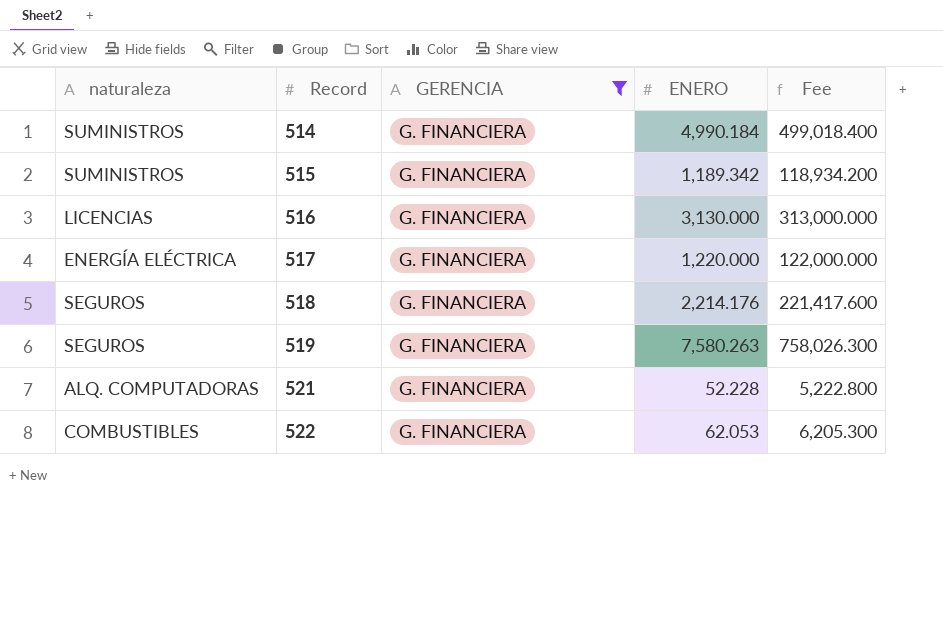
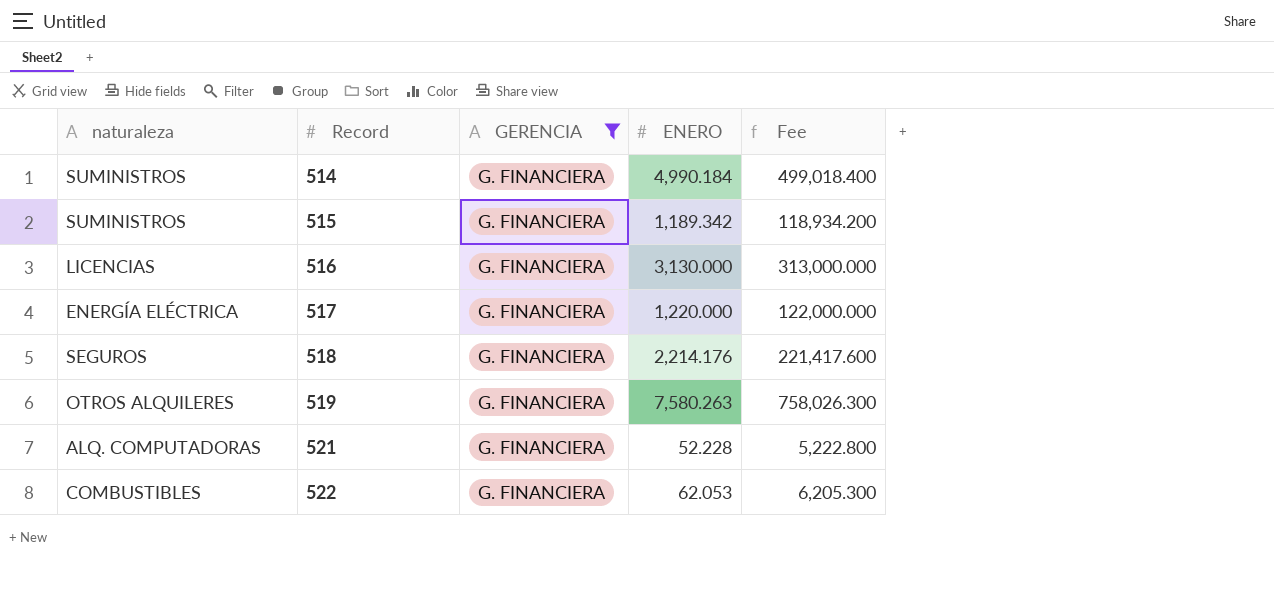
519 | naturaleza: SEGUROS -> OTROS ALQUILERES

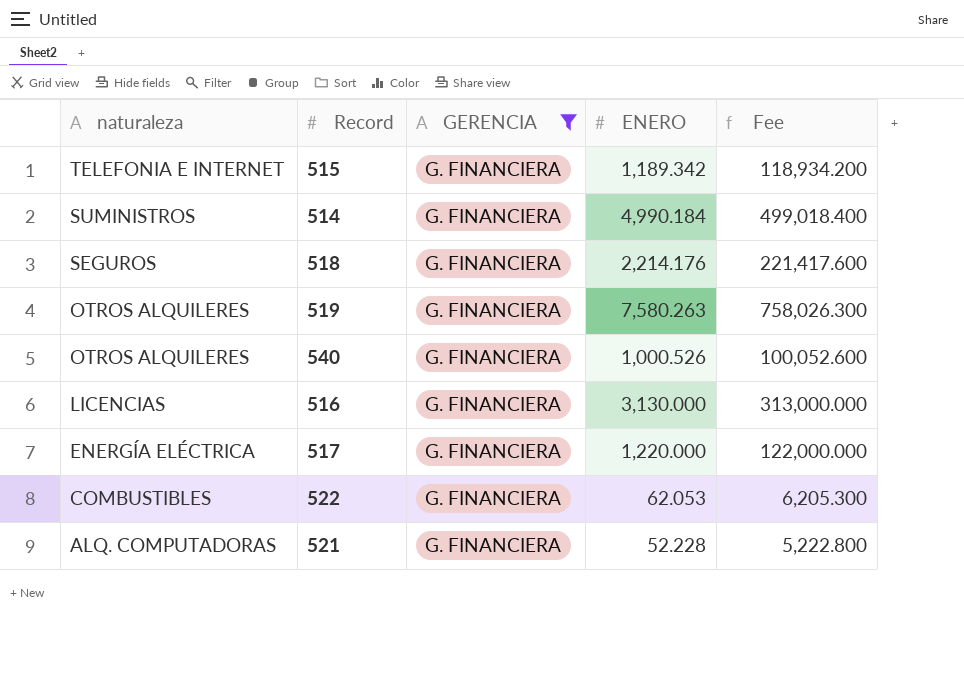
row order: Record ascending -> naturaleza descending
515 | naturaleza: SUMINISTROS -> TELEFONIA E INTERNET
row 540: none -> OTROS ALQUILERES | G. FINANCIERA | 1,000.526 | 100,052.600

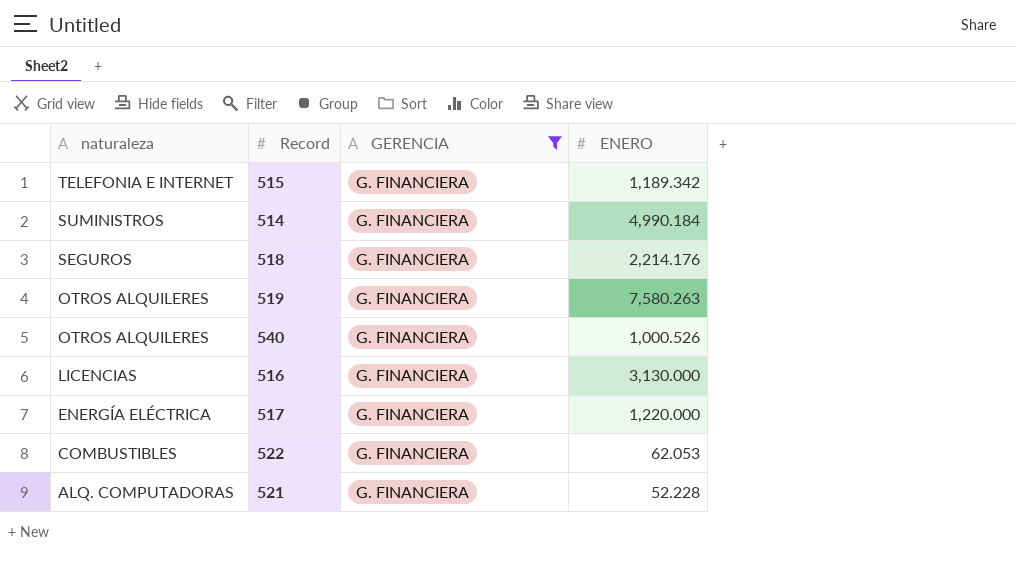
column Fee | formula: [ENERO] * 100 -> none

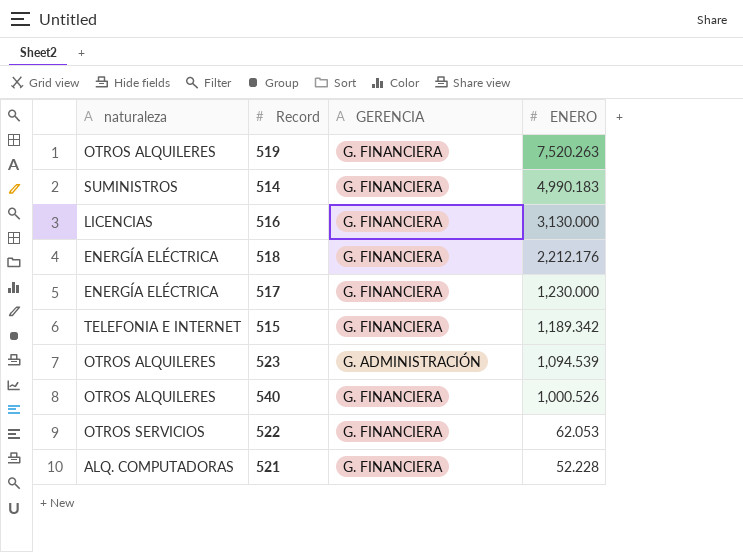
filter: GERENCIA = G. FINANCIERA -> none
row order: naturaleza descending -> ENERO descending
519 | ENERO: 7,580.263 -> 7,520.263
514 | ENERO: 4,990.184 -> 4,990.183
518 | naturaleza: SEGUROS -> ENERGÍA ELÉCTRICA
518 | ENERO: 2,214.176 -> 2,212.176
517 | ENERO: 1,220.000 -> 1,230.000
522 | naturaleza: COMBUSTIBLES -> OTROS SERVICIOS

